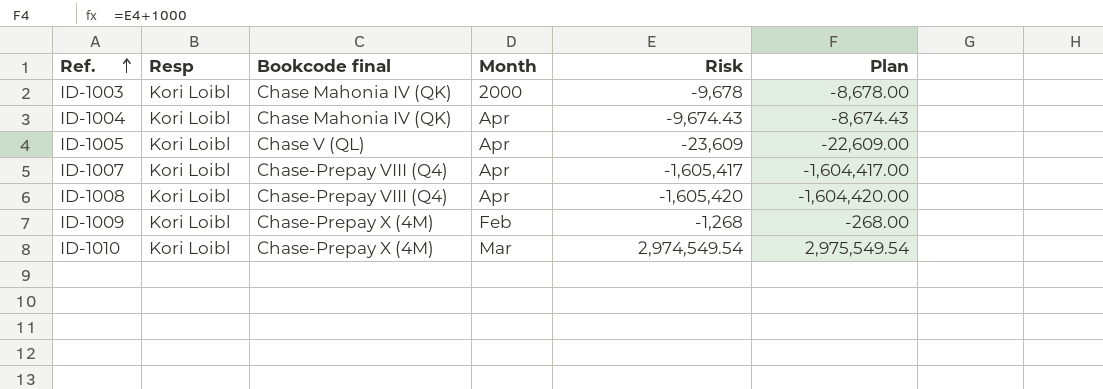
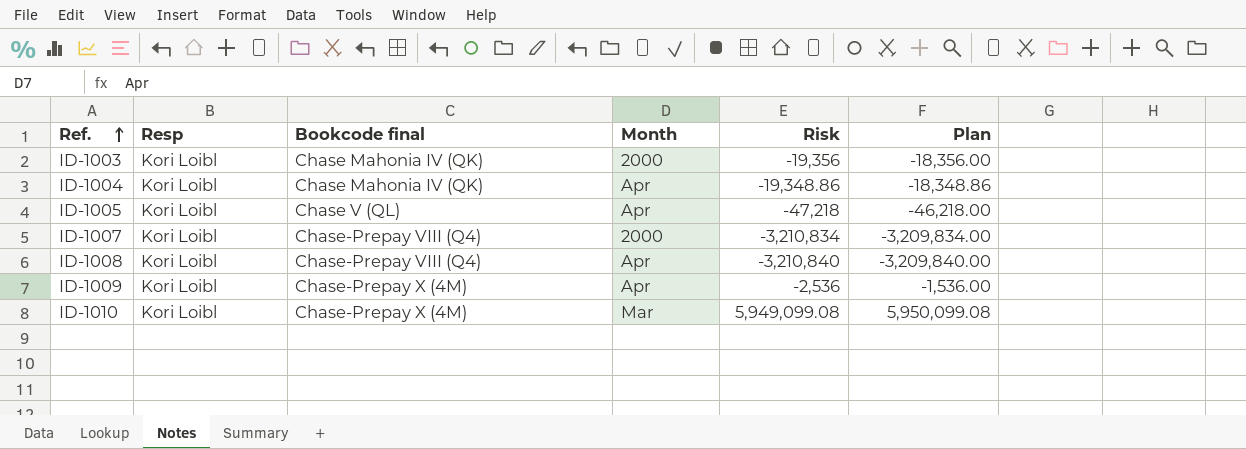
ID-1003 | Risk: -9,678 -> -19,356
ID-1003 | Plan: -8,678.00 -> -18,356.00
ID-1004 | Risk: -9,674.43 -> -19,348.86
ID-1004 | Plan: -8,674.43 -> -18,348.86
ID-1005 | Risk: -23,609 -> -47,218
ID-1005 | Plan: -22,609.00 -> -46,218.00
ID-1007 | Month: Apr -> 2000
ID-1007 | Risk: -1,605,417 -> -3,210,834
ID-1007 | Plan: -1,604,417.00 -> -3,209,834.00
ID-1008 | Risk: -1,605,420 -> -3,210,840
ID-1008 | Plan: -1,604,420.00 -> -3,209,840.00
ID-1009 | Month: Feb -> Apr
ID-1009 | Risk: -1,268 -> -2,536
ID-1009 | Plan: -268.00 -> -1,536.00
ID-1010 | Risk: 2,974,549.54 -> 5,949,099.08
ID-1010 | Plan: 2,975,549.54 -> 5,950,099.08

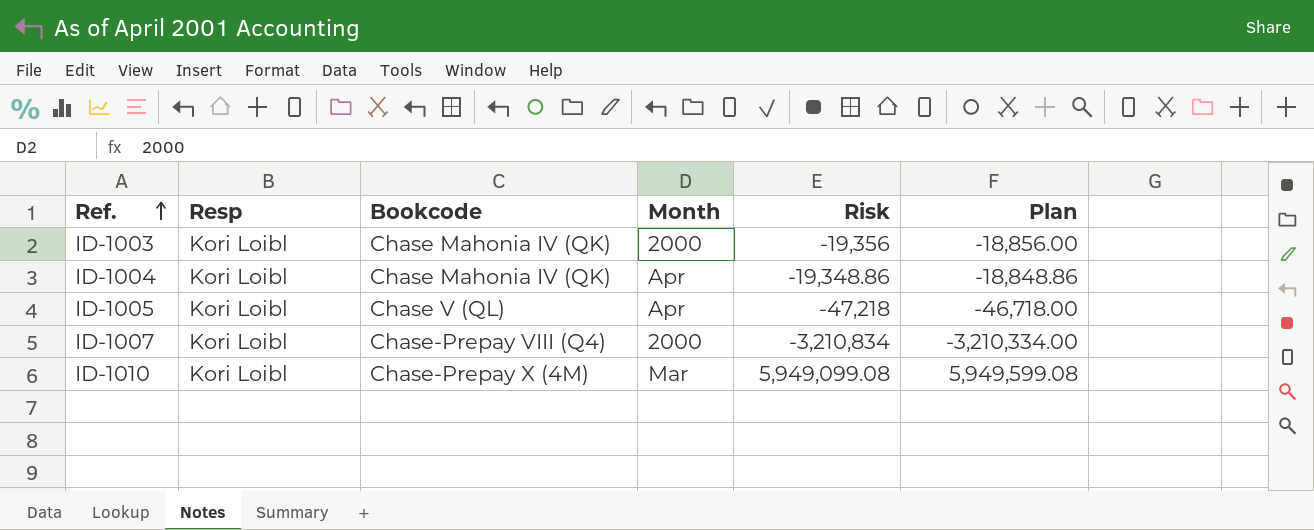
column name: Bookcode final -> Bookcode
column Plan | formula: [Risk] + 1000 -> [Risk] + 500
row ID-1008: Kori Loibl | Chase-Prepay VIII (Q4) | Apr | -3,210,840 | -3,209,840.00 -> none
row ID-1009: Kori Loibl | Chase-Prepay X (4M) | Apr | -2,536 | -1,536.00 -> none

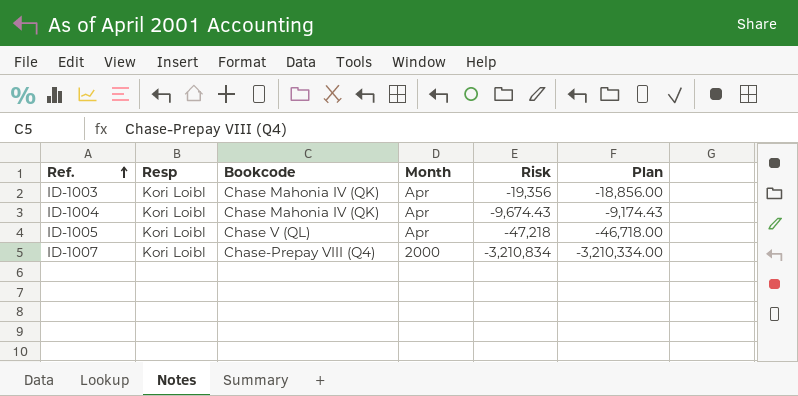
row ID-1010: Kori Loibl | Chase-Prepay X (4M) | Mar | 5,949,099.08 | 5,949,599.08 -> none
ID-1003 | Month: 2000 -> Apr
ID-1004 | Risk: -19,348.86 -> -9,674.43
ID-1004 | Plan: -18,848.86 -> -9,174.43

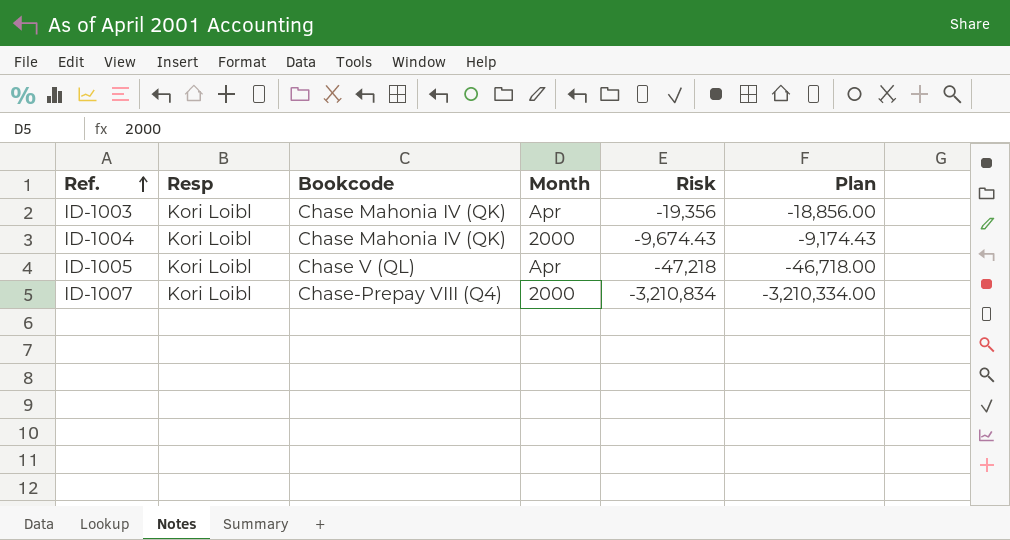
ID-1004 | Month: Apr -> 2000

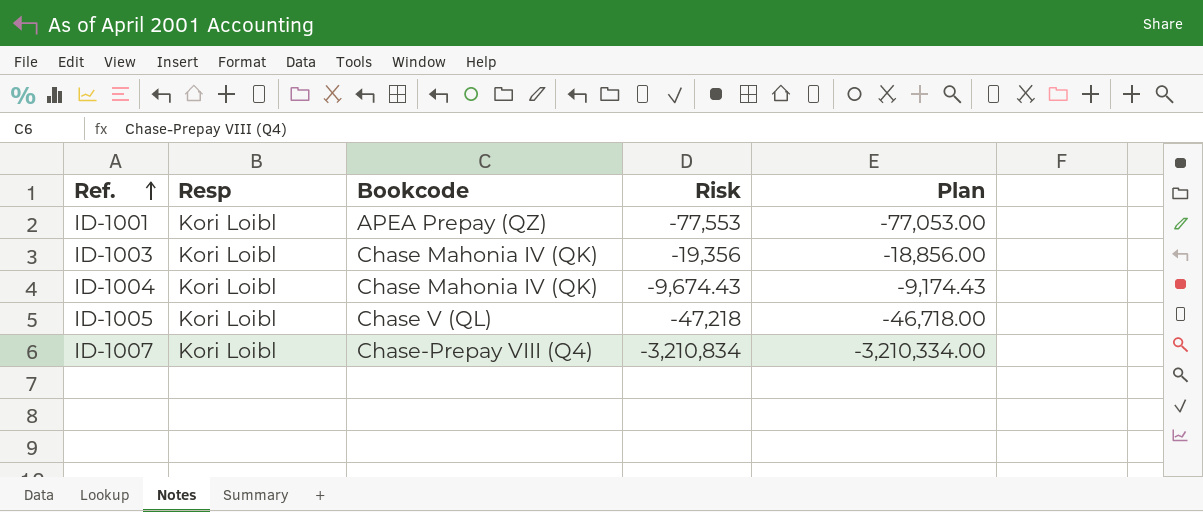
column Month | position: 4 -> none
row ID-1001: none -> Kori Loibl | APEA Prepay (QZ) | -77,553 | -77,053.00

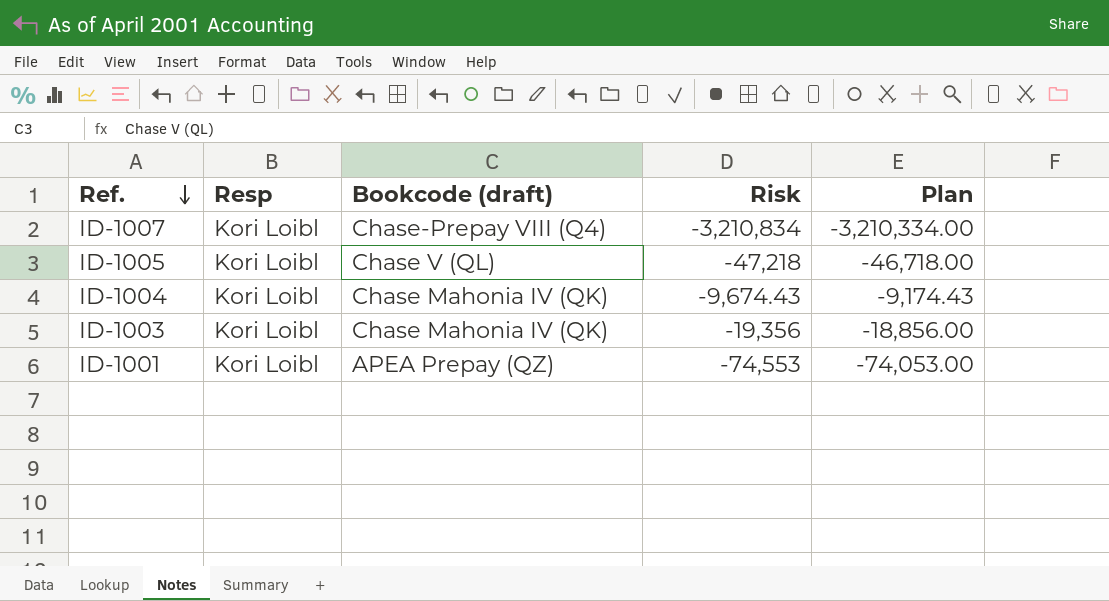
row order: Ref. ascending -> Ref. descending
column name: Bookcode -> Bookcode (draft)
ID-1001 | Risk: -77,553 -> -74,553
ID-1001 | Plan: -77,053.00 -> -74,053.00

